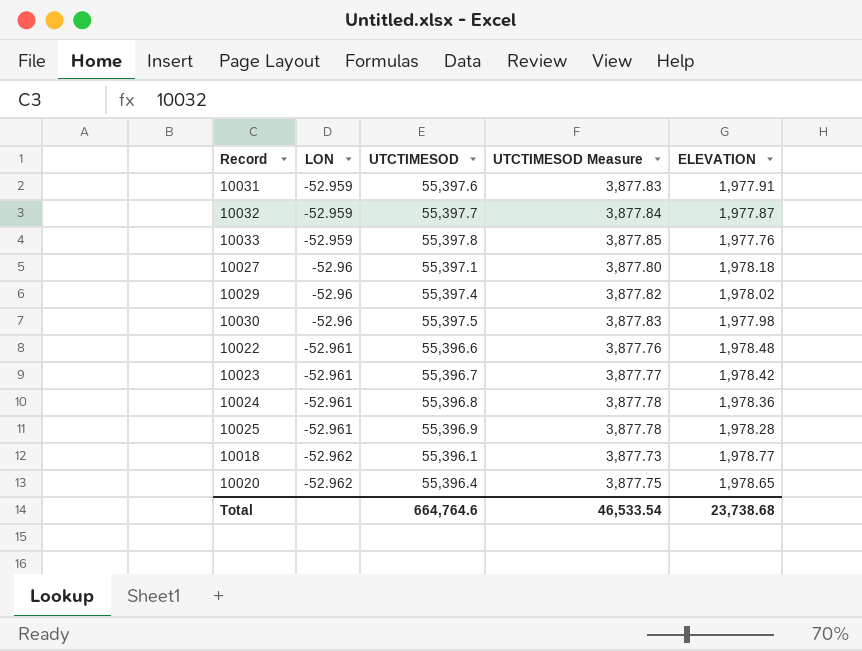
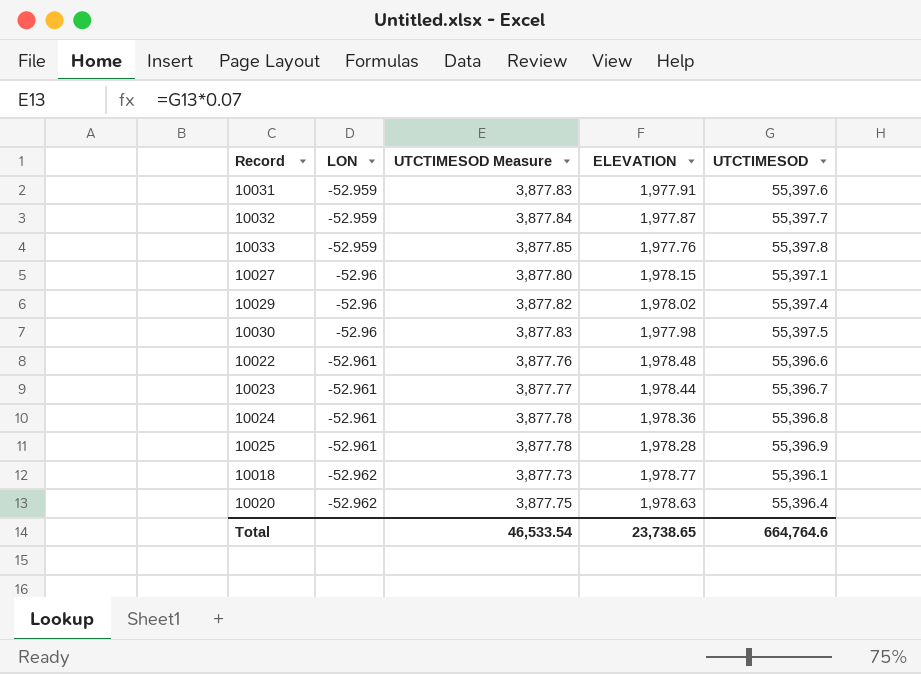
column UTCTIMESOD | position: 3 -> 5
10027 | ELEVATION: 1,978.18 -> 1,978.15
10023 | ELEVATION: 1,978.42 -> 1,978.44
10020 | ELEVATION: 1,978.65 -> 1,978.63
Total | ELEVATION: 23,738.68 -> 23,738.65

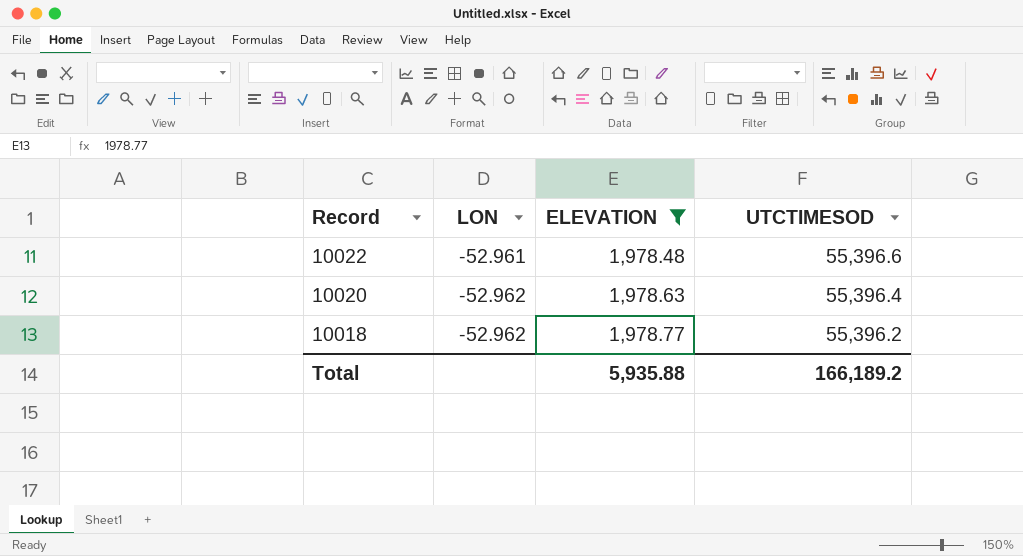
filter: none -> ELEVATION >= 1,978.48
row order: LON descending -> Record descending
column UTCTIMESOD Measure | formula: [UTCTIMESOD] * 0.07 -> none
10018 | UTCTIMESOD: 55,396.1 -> 55,396.2
Total | ELEVATION: 23,738.65 -> 5,935.88
Total | UTCTIMESOD: 664,764.6 -> 166,189.2

